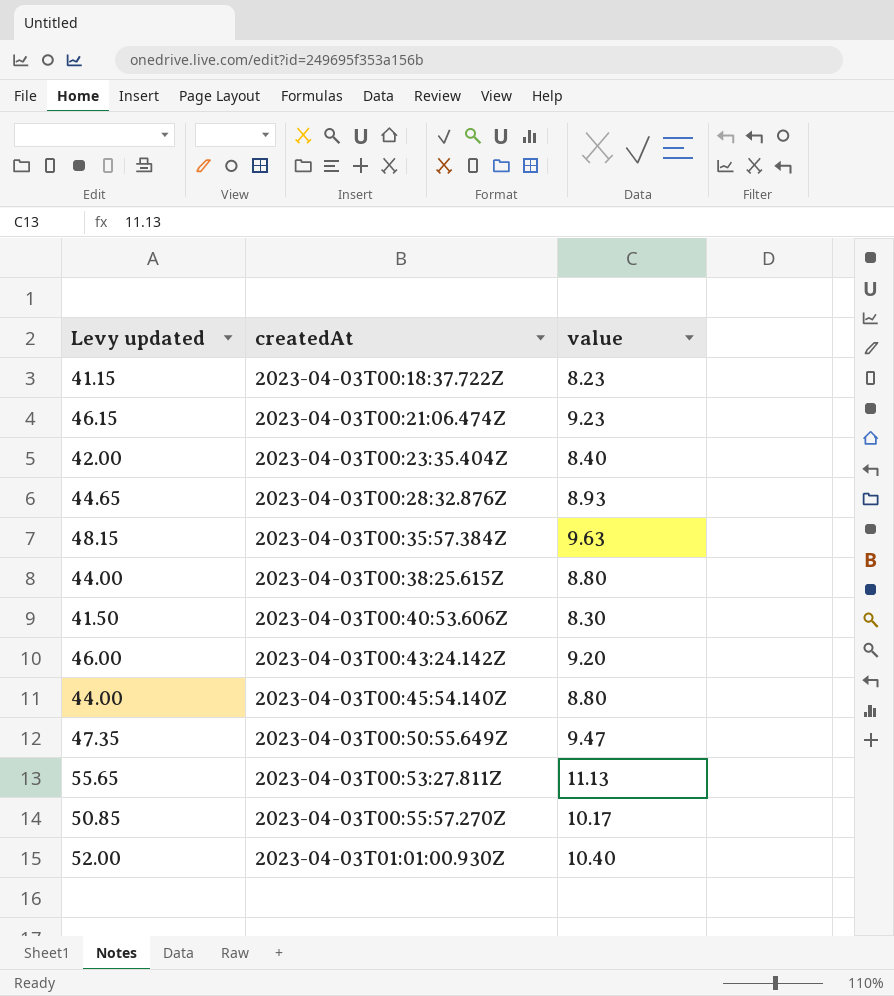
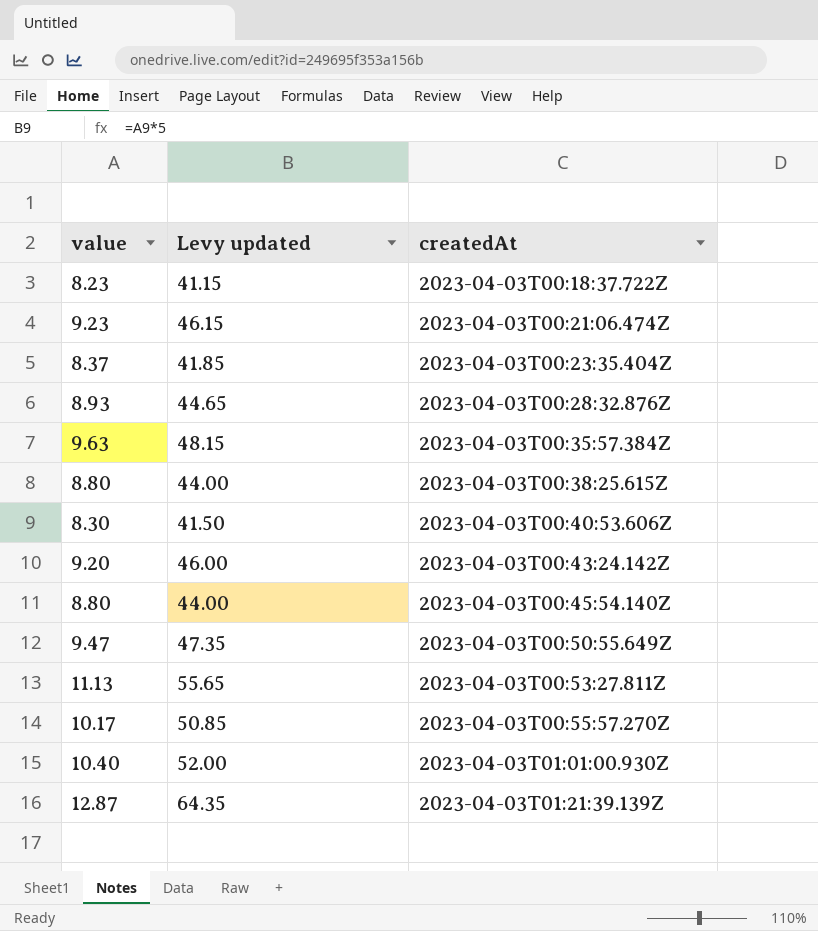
column value | position: 3 -> 1
2023-04-03T00:23:35.404Z | value: 8.40 -> 8.37
2023-04-03T00:23:35.404Z | Levy updated: 42.00 -> 41.85
row 2023-04-03T01:21:39.139Z: none -> 12.87 | 64.35

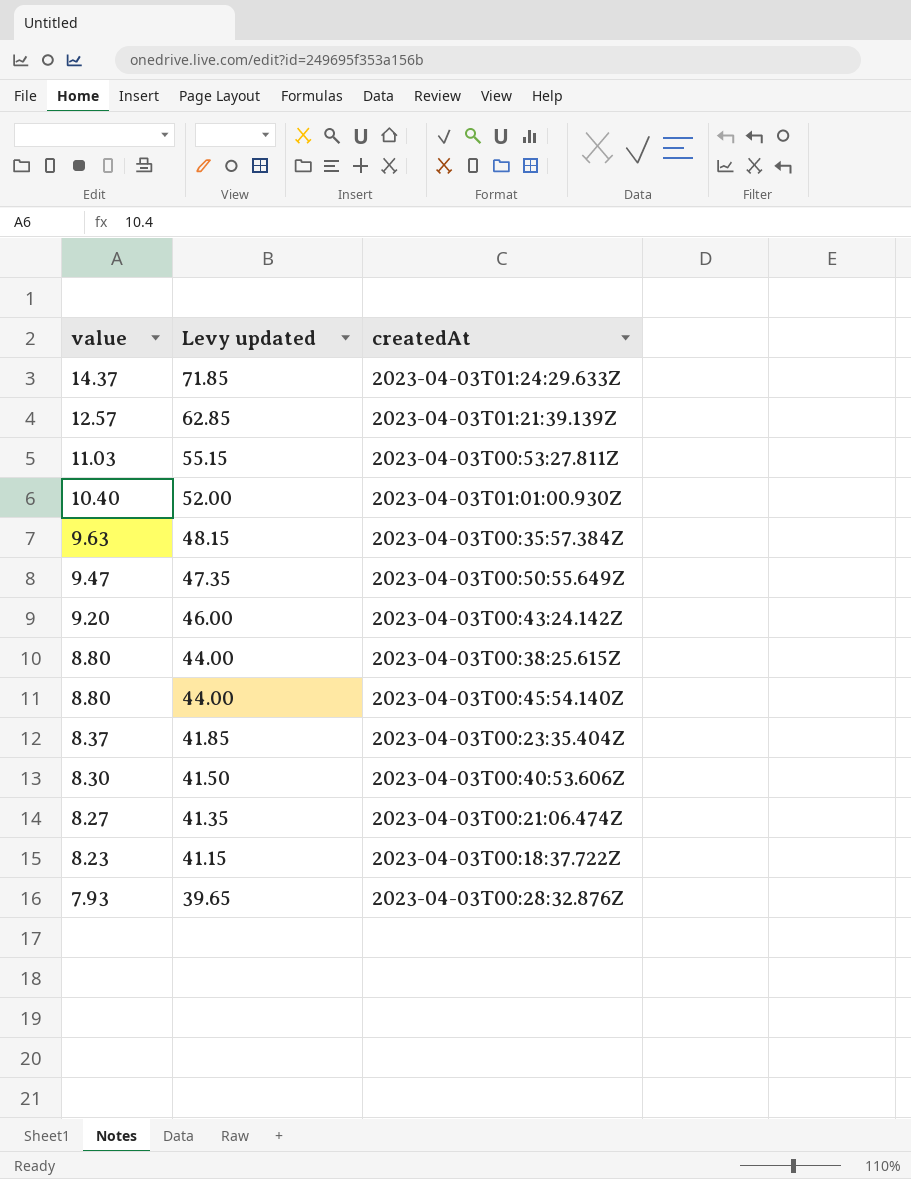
row order: createdAt ascending -> value descending
row 2023-04-03T00:55:57.270Z: 10.17 | 50.85 -> none
row 2023-04-03T01:24:29.633Z: none -> 14.37 | 71.85
2023-04-03T01:21:39.139Z | value: 12.87 -> 12.57
2023-04-03T01:21:39.139Z | Levy updated: 64.35 -> 62.85
2023-04-03T00:53:27.811Z | value: 11.13 -> 11.03
2023-04-03T00:53:27.811Z | Levy updated: 55.65 -> 55.15
2023-04-03T00:21:06.474Z | value: 9.23 -> 8.27
2023-04-03T00:21:06.474Z | Levy updated: 46.15 -> 41.35
2023-04-03T00:28:32.876Z | value: 8.93 -> 7.93
2023-04-03T00:28:32.876Z | Levy updated: 44.65 -> 39.65

